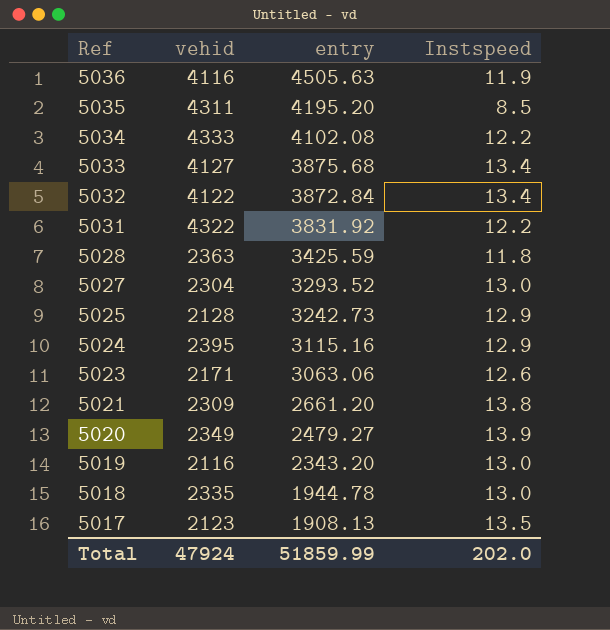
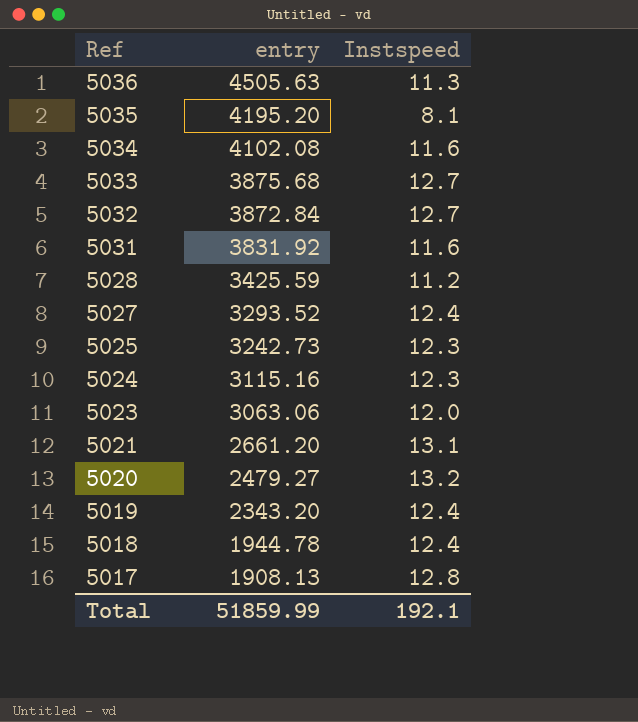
column vehid | position: 2 -> none
5036 | Instspeed: 11.9 -> 11.3
5035 | Instspeed: 8.5 -> 8.1
5034 | Instspeed: 12.2 -> 11.6
5033 | Instspeed: 13.4 -> 12.7
5032 | Instspeed: 13.4 -> 12.7
5031 | Instspeed: 12.2 -> 11.6
5028 | Instspeed: 11.8 -> 11.2
5027 | Instspeed: 13.0 -> 12.4
5025 | Instspeed: 12.9 -> 12.3
5024 | Instspeed: 12.9 -> 12.3
5023 | Instspeed: 12.6 -> 12.0
5021 | Instspeed: 13.8 -> 13.1
5020 | Instspeed: 13.9 -> 13.2
5019 | Instspeed: 13.0 -> 12.4
5018 | Instspeed: 13.0 -> 12.4
5017 | Instspeed: 13.5 -> 12.8
Total | Instspeed: 202.0 -> 192.1

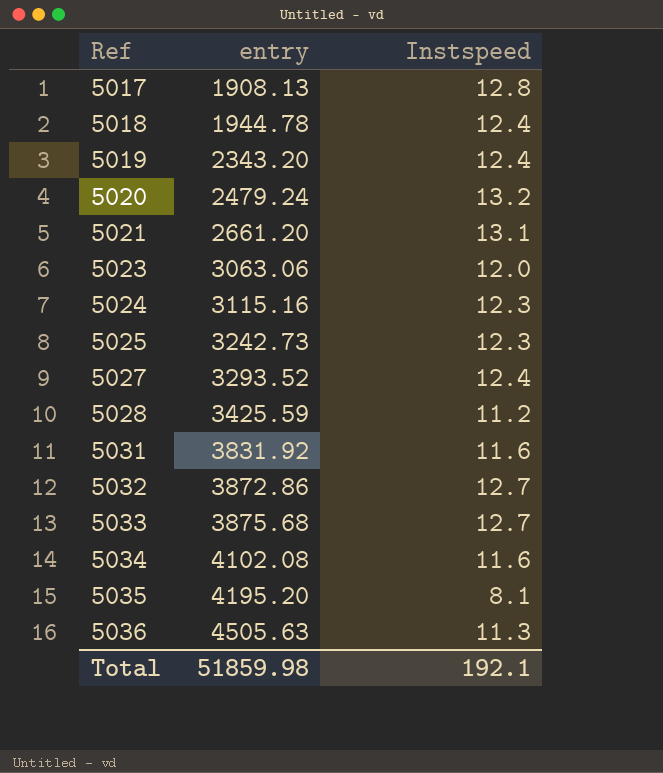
row order: Ref descending -> Ref ascending
5020 | entry: 2479.27 -> 2479.24
5032 | entry: 3872.84 -> 3872.86
Total | entry: 51859.99 -> 51859.98

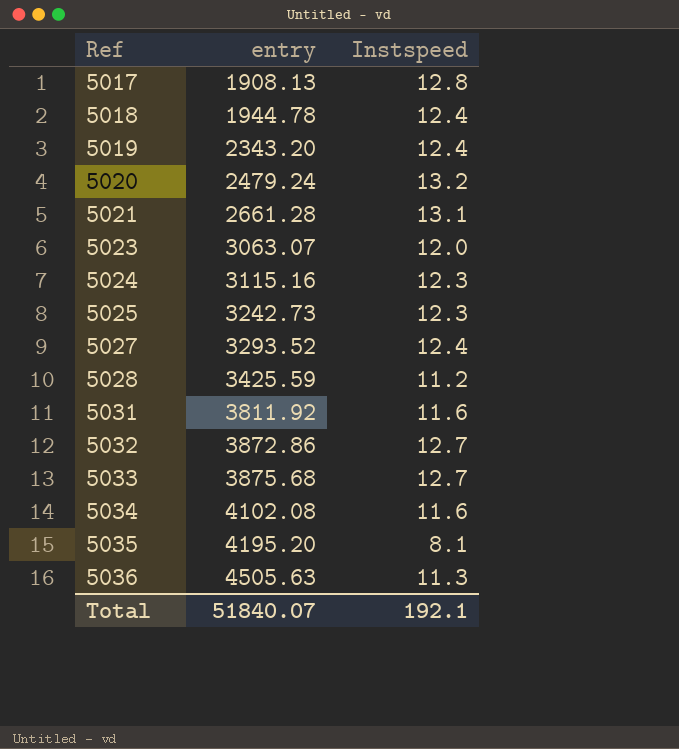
5021 | entry: 2661.20 -> 2661.28
5023 | entry: 3063.06 -> 3063.07
5031 | entry: 3831.92 -> 3811.92
Total | entry: 51859.98 -> 51840.07

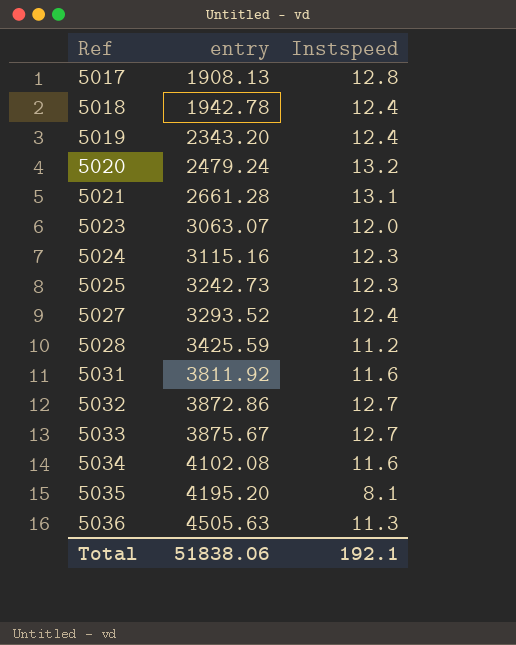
5018 | entry: 1944.78 -> 1942.78
5033 | entry: 3875.68 -> 3875.67
Total | entry: 51840.07 -> 51838.06

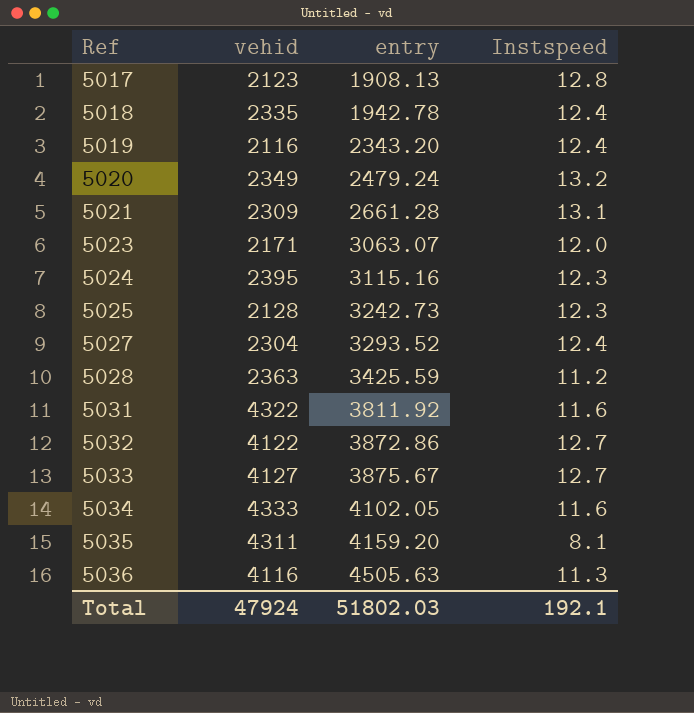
column vehid | position: none -> 2
5034 | entry: 4102.08 -> 4102.05
5035 | entry: 4195.20 -> 4159.20
Total | entry: 51838.06 -> 51802.03

